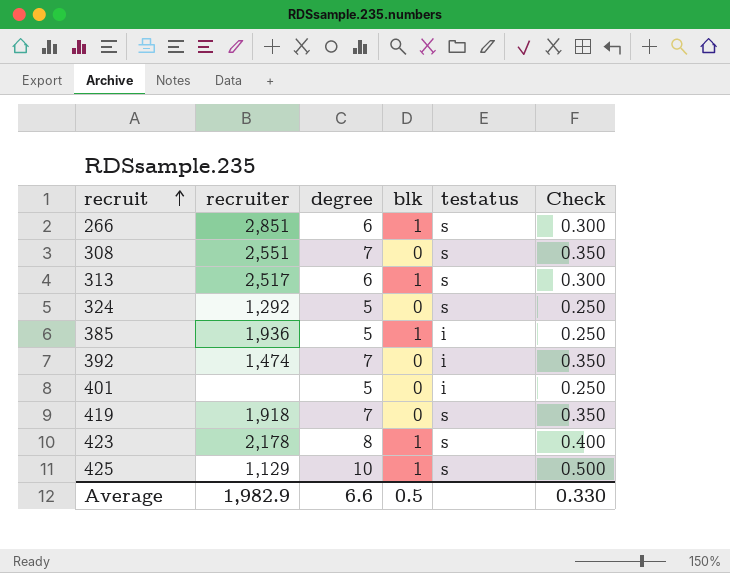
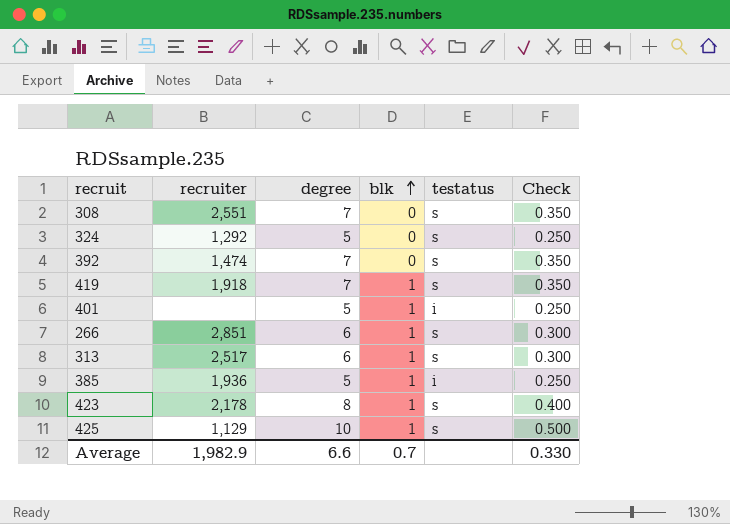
row order: recruit ascending -> blk ascending
392 | testatus: i -> s
419 | blk: 0 -> 1
401 | blk: 0 -> 1
Average | blk: 0.5 -> 0.7

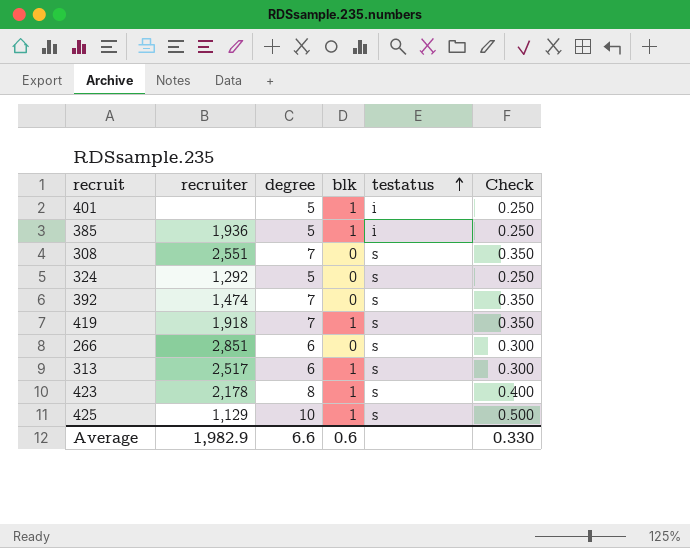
row order: blk ascending -> testatus ascending
266 | blk: 1 -> 0
Average | blk: 0.7 -> 0.6

